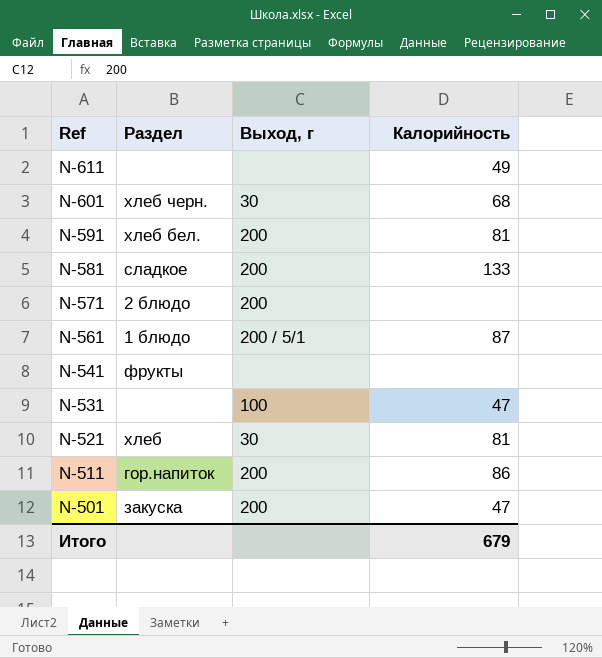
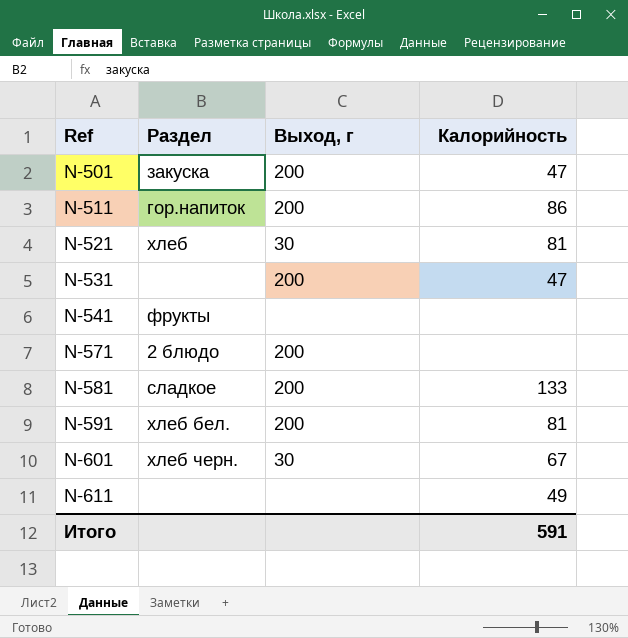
row order: Ref descending -> Ref ascending
row N-561: 1 блюдо | 200 / 5/1 | 87 -> none
N-531 | Выход, г: 100 -> 200
N-601 | Калорийность: 68 -> 67
Итого | Калорийность: 679 -> 591

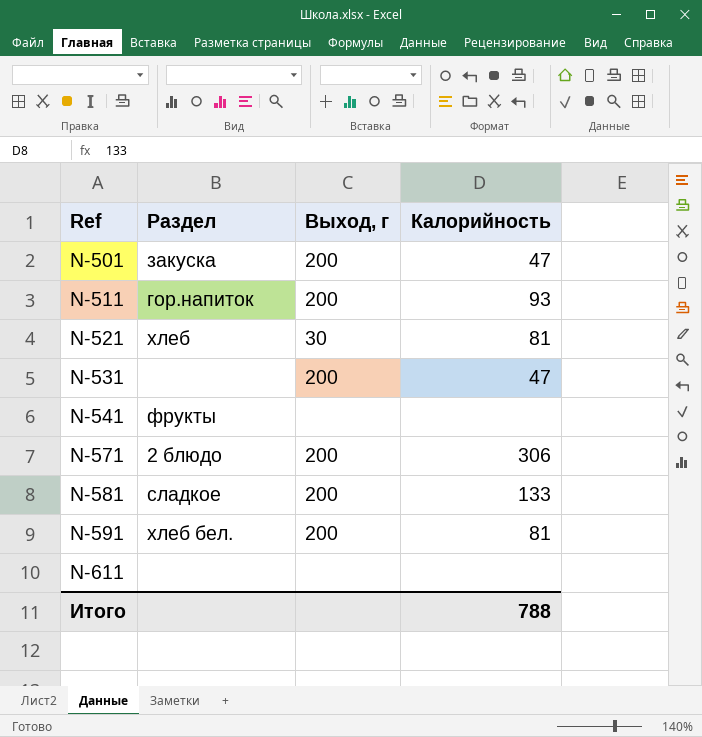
row N-601: хлеб черн. | 30 | 67 -> none
N-511 | Калорийность: 86 -> 93
N-571 | Калорийность: none -> 306
N-611 | Калорийность: 49 -> none
Итого | Калорийность: 591 -> 788

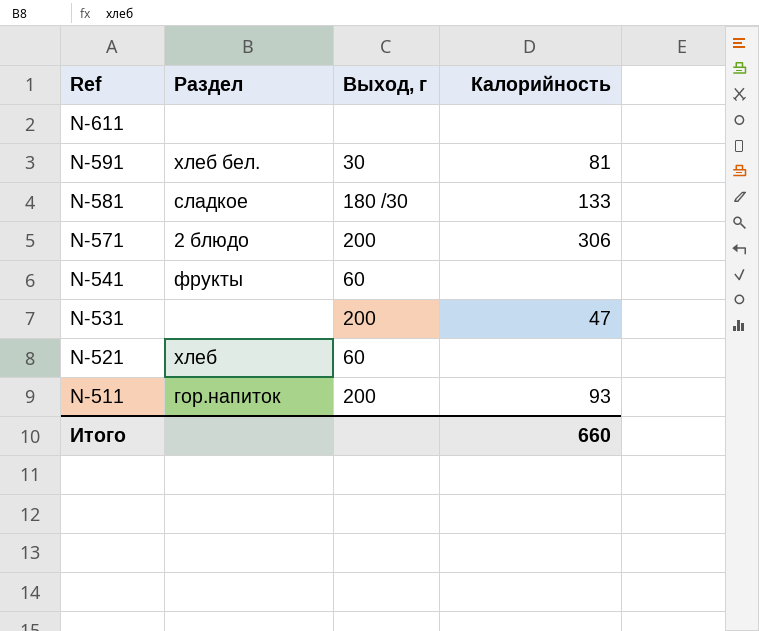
row order: Ref ascending -> Ref descending
row N-501: закуска | 200 | 47 -> none
N-591 | Выход, г: 200 -> 30
N-581 | Выход, г: 200 -> 180 /30
N-541 | Выход, г: none -> 60
N-521 | Выход, г: 30 -> 60
N-521 | Калорийность: 81 -> none
Итого | Калорийность: 788 -> 660

